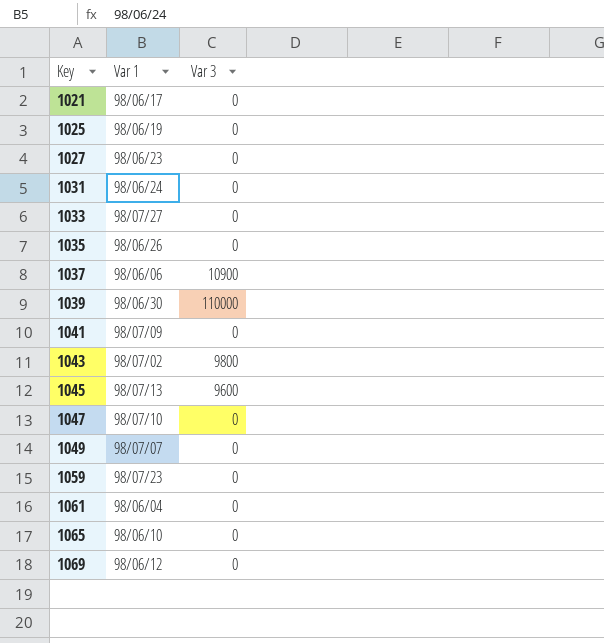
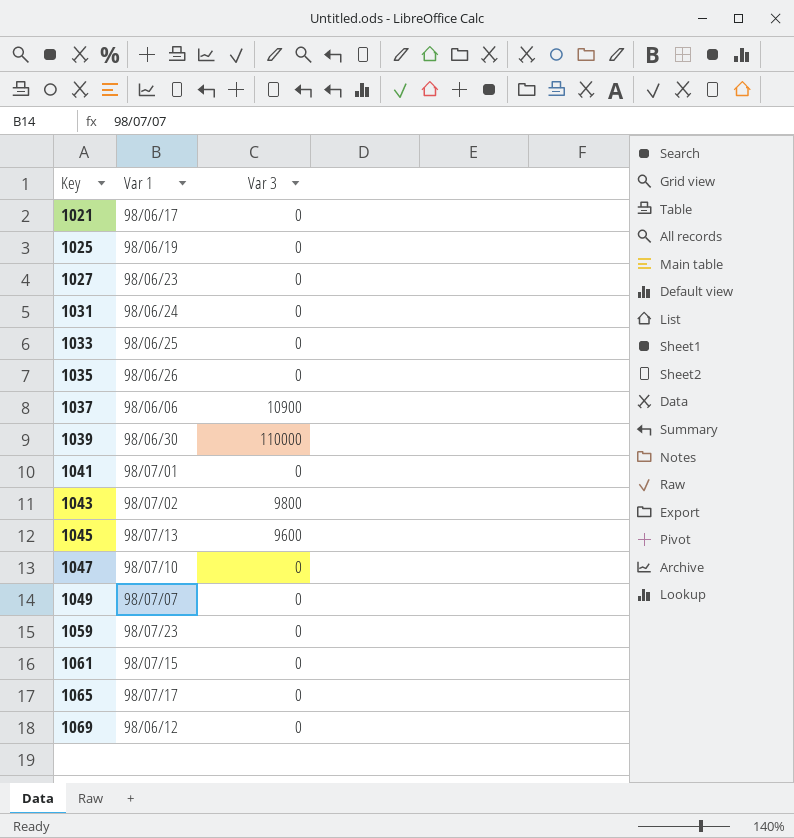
1033 | Var 1: 98/07/27 -> 98/06/25
1041 | Var 1: 98/07/09 -> 98/07/01
1061 | Var 1: 98/06/04 -> 98/07/15
1065 | Var 1: 98/06/10 -> 98/07/17

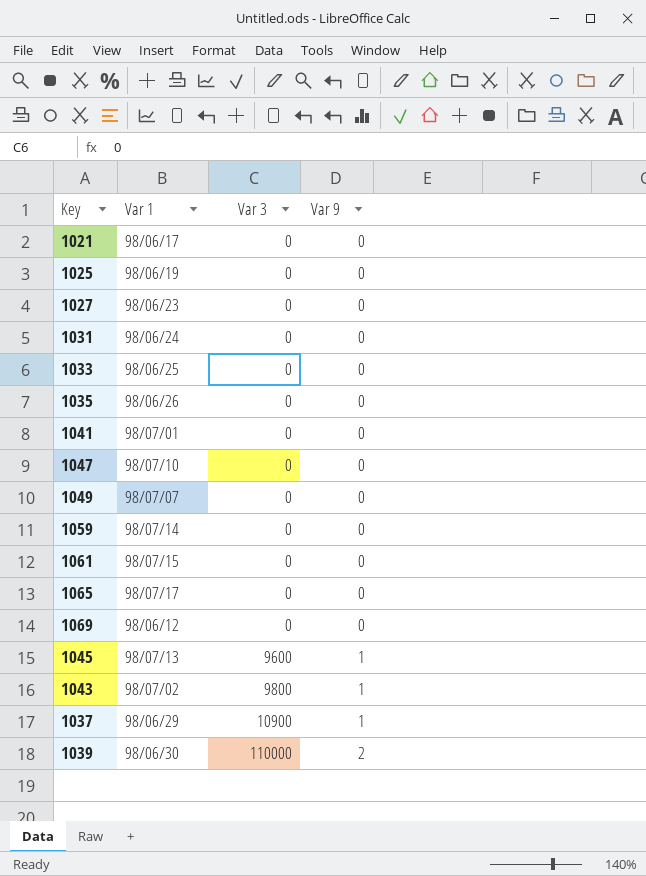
row order: Key ascending -> Var 3 ascending
column Var 9 | position: none -> 4
1059 | Var 1: 98/07/23 -> 98/07/14
1037 | Var 1: 98/06/06 -> 98/06/29

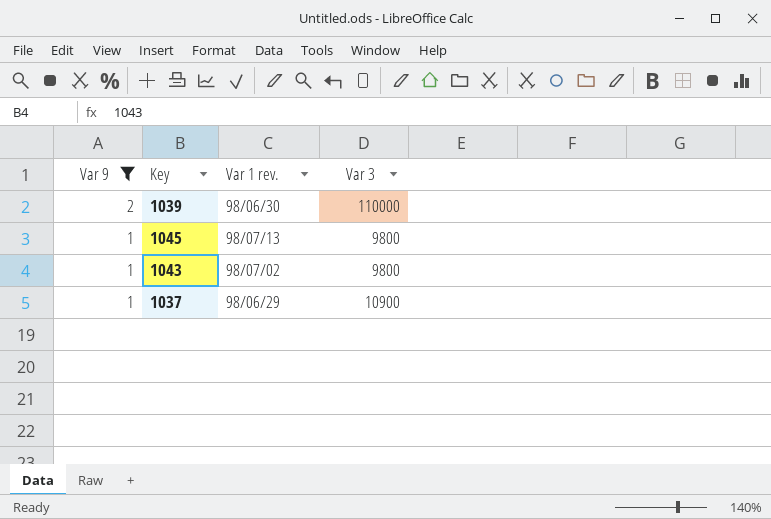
filter: none -> Var 9 != 0
row order: Var 3 ascending -> Var 9 descending
column Var 9 | position: 4 -> 1
column name: Var 1 -> Var 1 rev.
1045 | Var 3: 9600 -> 9800

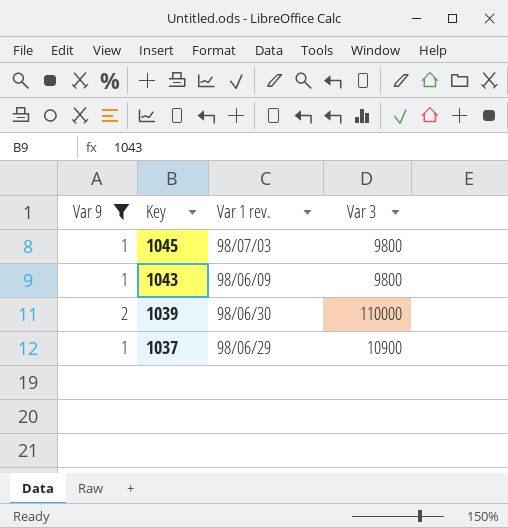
row order: Var 9 descending -> Key descending
1045 | Var 1 rev.: 98/07/13 -> 98/07/03
1043 | Var 1 rev.: 98/07/02 -> 98/06/09

